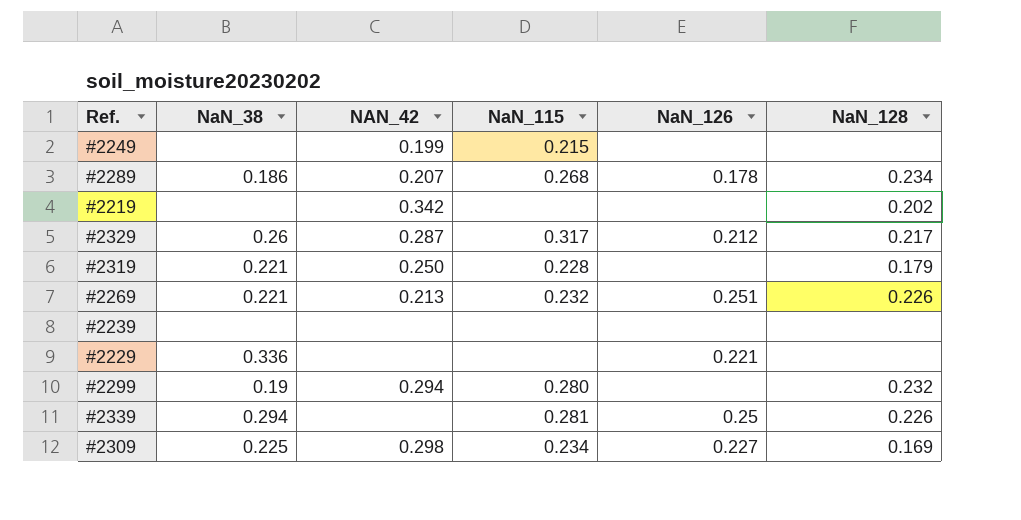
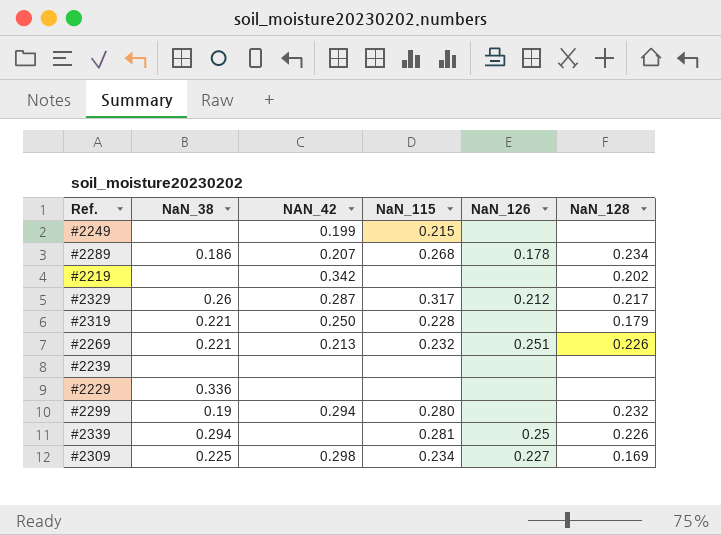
#2229 | NaN_126: 0.221 -> none

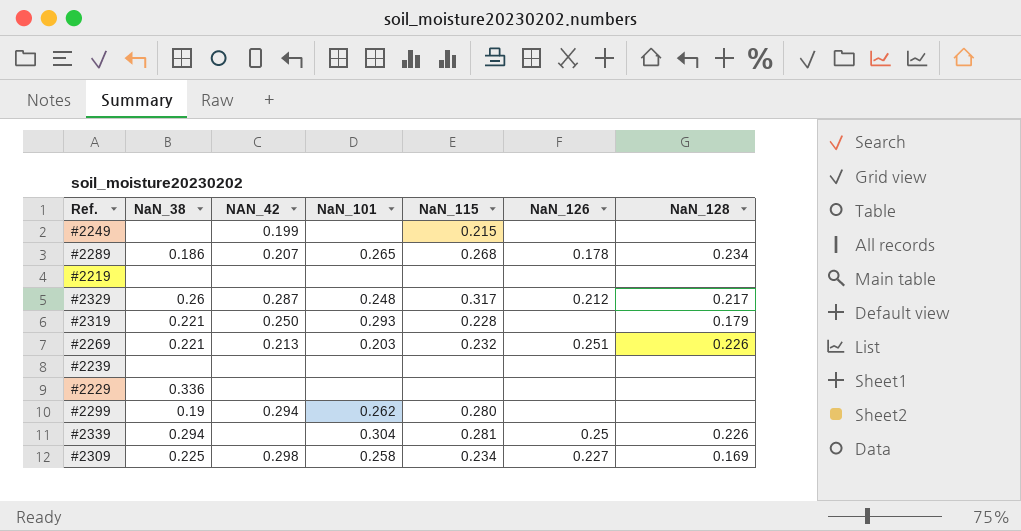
column NaN_101 | position: none -> 4
#2219 | NAN_42: 0.342 -> none
#2219 | NaN_128: 0.202 -> none
#2299 | NaN_128: 0.232 -> none

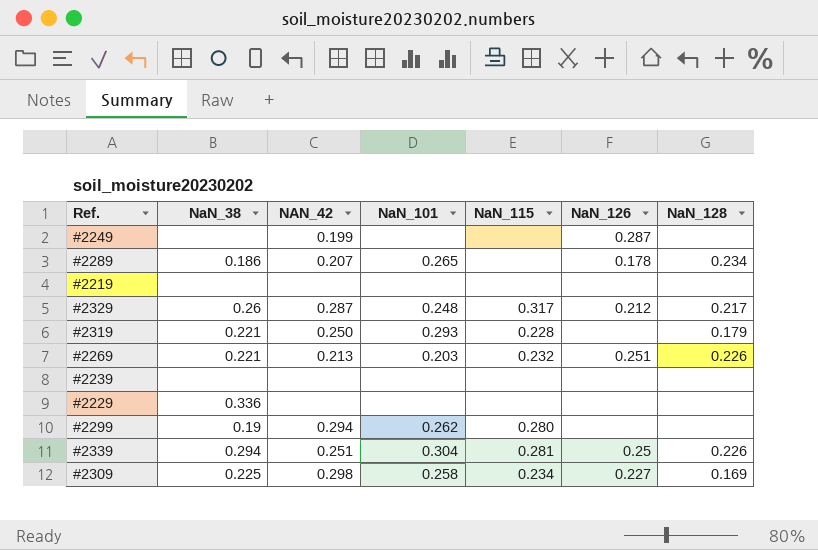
#2249 | NaN_115: 0.215 -> none
#2249 | NaN_126: none -> 0.287
#2289 | NaN_115: 0.268 -> none
#2339 | NAN_42: none -> 0.251

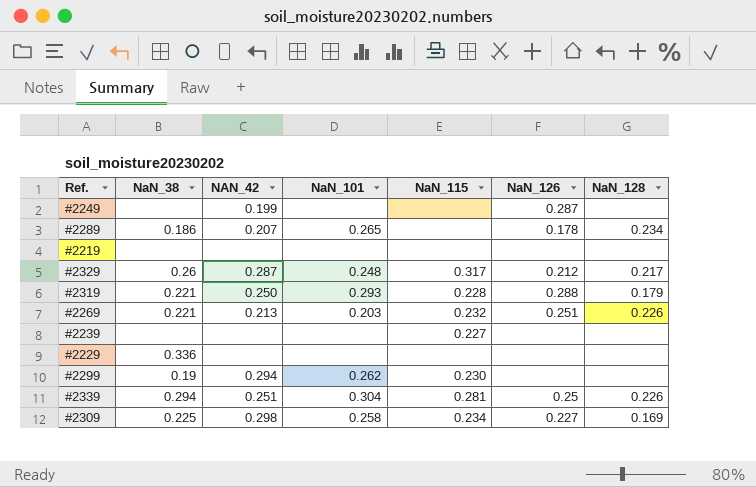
#2319 | NaN_126: none -> 0.288
#2239 | NaN_115: none -> 0.227
#2299 | NaN_115: 0.280 -> 0.230

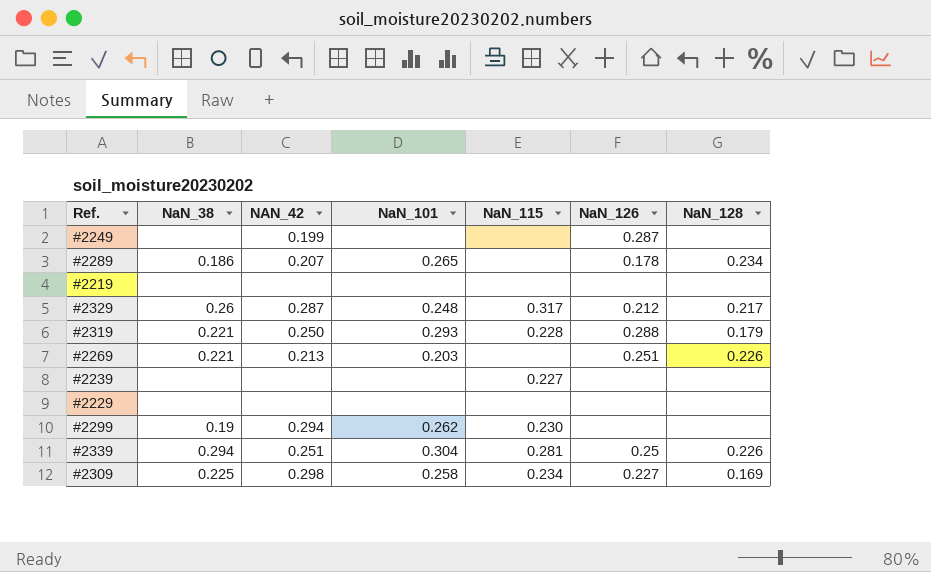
#2269 | NaN_115: 0.232 -> none
#2229 | NaN_38: 0.336 -> none

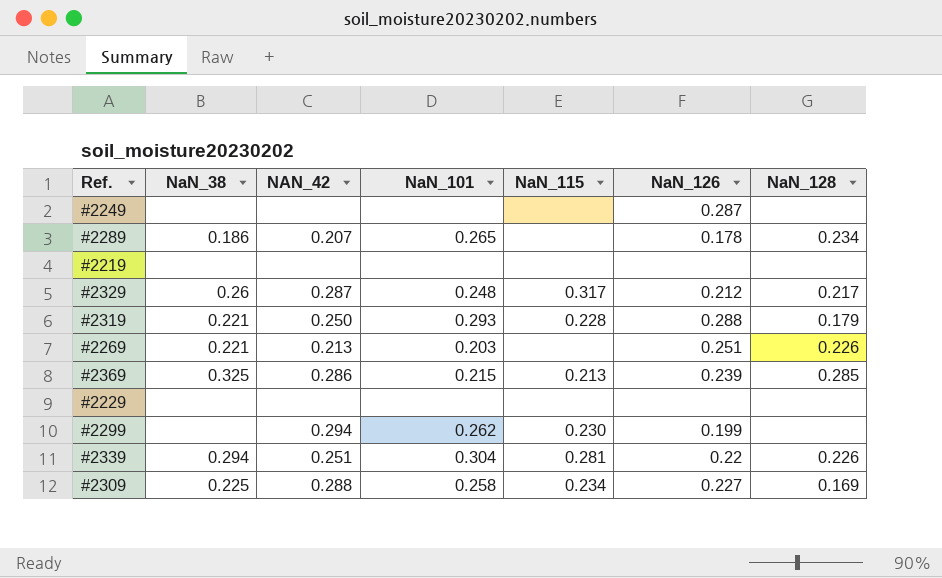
row #2239: none | none | none | 0.227 | none | none -> none
#2249 | NAN_42: 0.199 -> none
row #2369: none -> 0.325 | 0.286 | 0.215 | 0.213 | 0.239 | 0.285
#2299 | NaN_38: 0.19 -> none
#2299 | NaN_126: none -> 0.199
#2339 | NaN_126: 0.25 -> 0.22
#2309 | NAN_42: 0.298 -> 0.288

